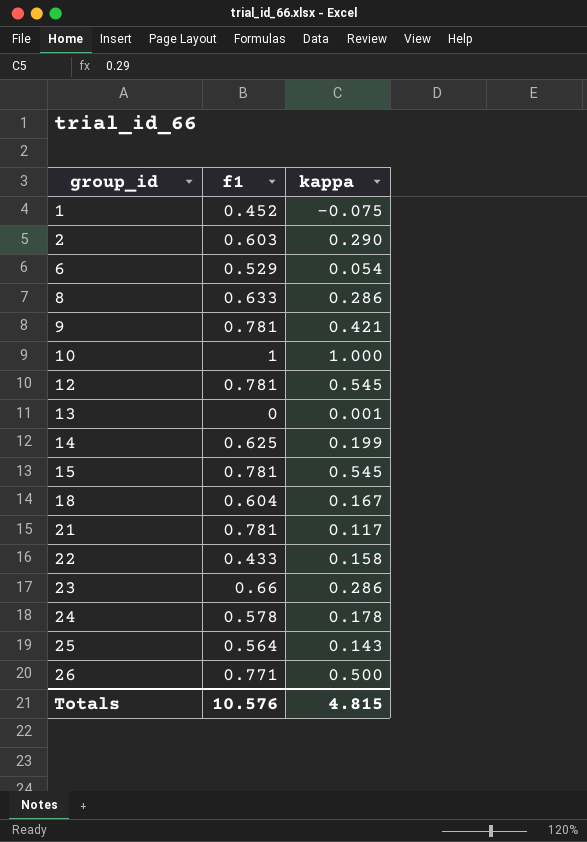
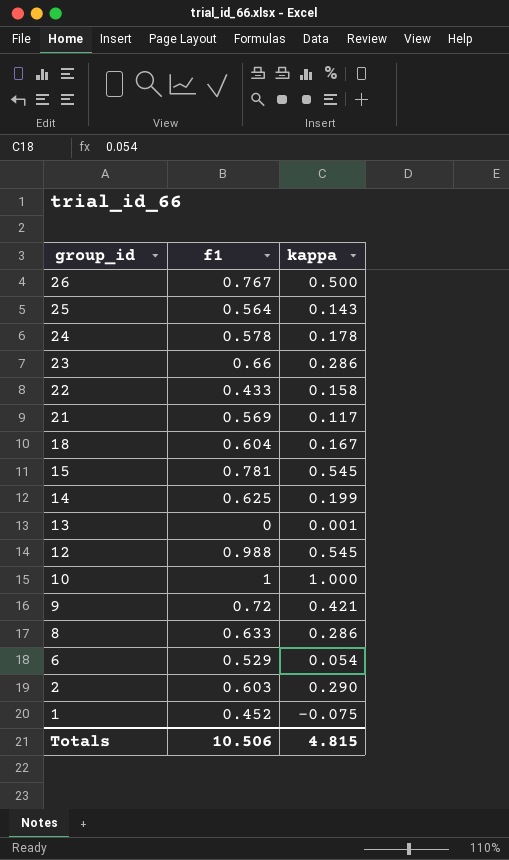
row order: group_id ascending -> group_id descending
26 | f1: 0.771 -> 0.767
21 | f1: 0.781 -> 0.569
12 | f1: 0.781 -> 0.988
9 | f1: 0.781 -> 0.72
Totals | f1: 10.576 -> 10.506

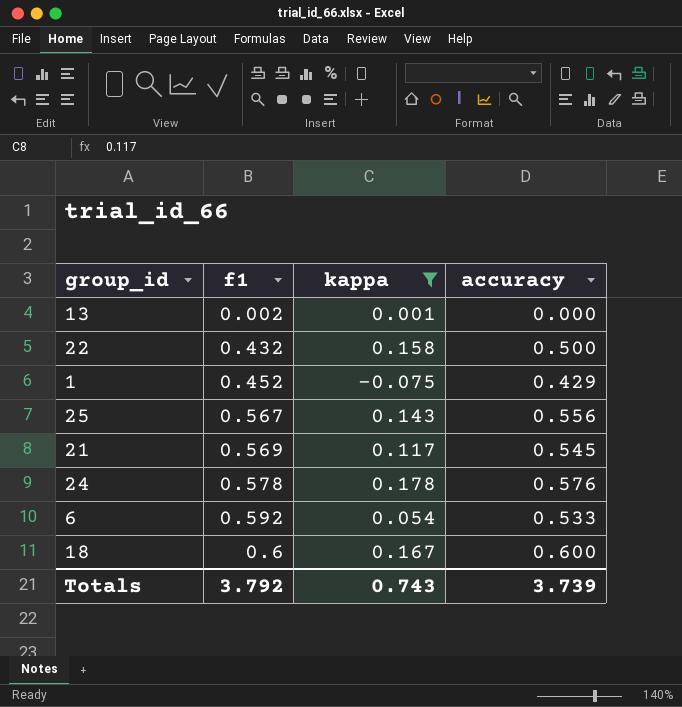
filter: none -> kappa <= 0.178
row order: group_id descending -> f1 ascending
column accuracy | position: none -> 4
13 | f1: 0 -> 0.002
22 | f1: 0.433 -> 0.432
25 | f1: 0.564 -> 0.567
6 | f1: 0.529 -> 0.592
18 | f1: 0.604 -> 0.6
Totals | f1: 10.506 -> 3.792
Totals | kappa: 4.815 -> 0.743

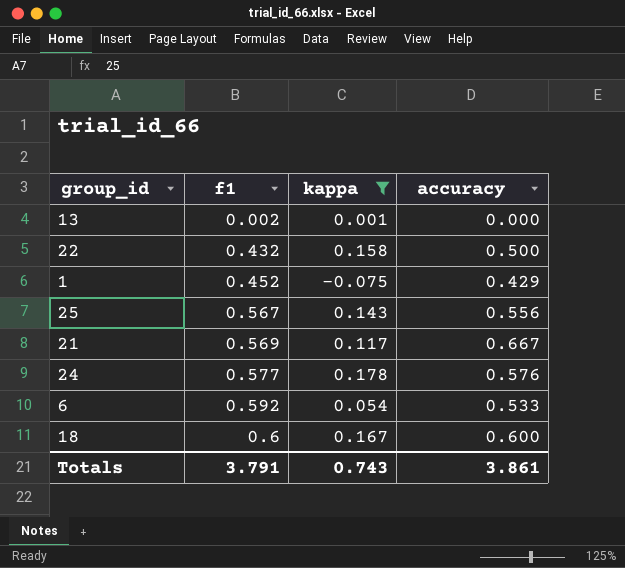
21 | accuracy: 0.545 -> 0.667
24 | f1: 0.578 -> 0.577
Totals | f1: 3.792 -> 3.791
Totals | accuracy: 3.739 -> 3.861

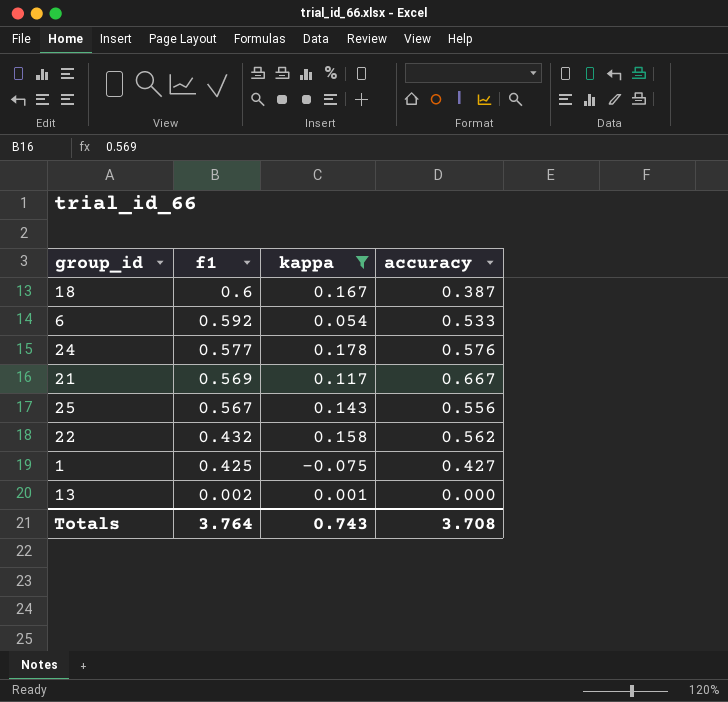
row order: f1 ascending -> f1 descending
18 | accuracy: 0.600 -> 0.387
22 | accuracy: 0.500 -> 0.562
1 | f1: 0.452 -> 0.425
1 | accuracy: 0.429 -> 0.427
Totals | f1: 3.791 -> 3.764
Totals | accuracy: 3.861 -> 3.708

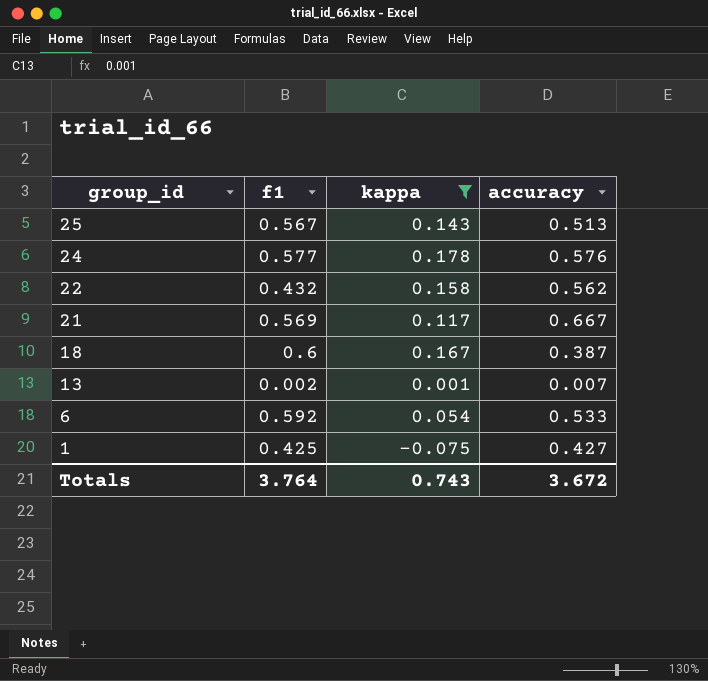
row order: f1 descending -> group_id descending
25 | accuracy: 0.556 -> 0.513
13 | accuracy: 0.000 -> 0.007
Totals | accuracy: 3.708 -> 3.672

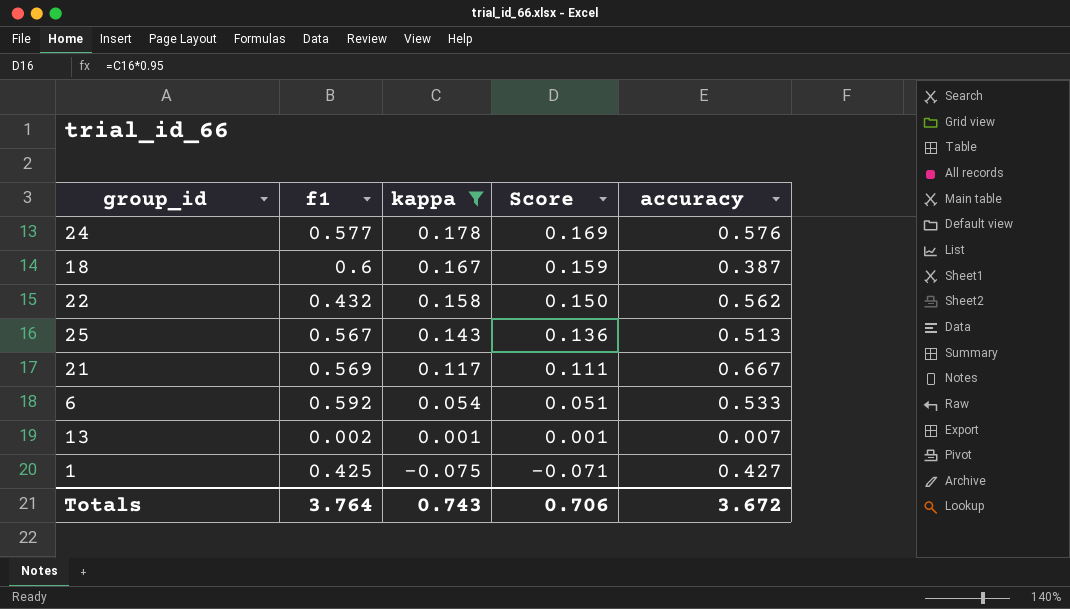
row order: group_id descending -> kappa descending
column Score | formula: none -> [kappa] * 0.95

